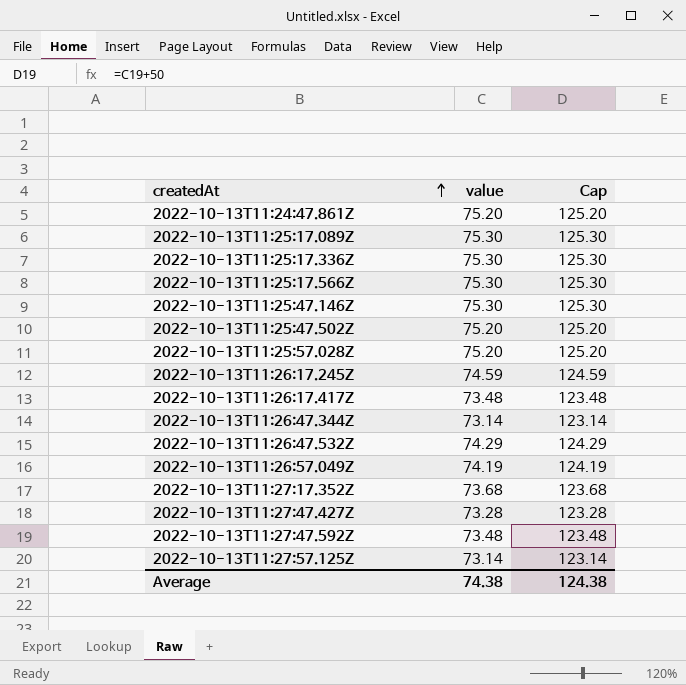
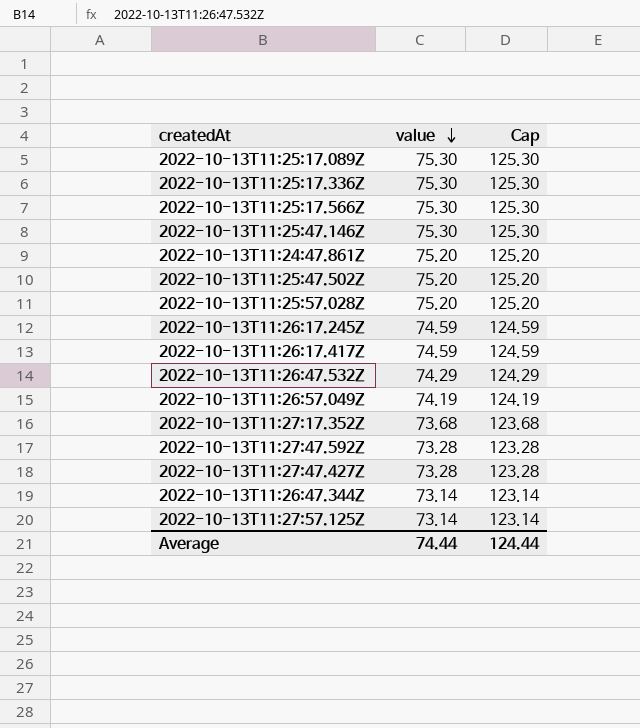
row order: createdAt ascending -> value descending
2022-10-13T11:26:17.417Z | value: 73.48 -> 74.59
2022-10-13T11:26:17.417Z | Cap: 123.48 -> 124.59
2022-10-13T11:27:47.592Z | value: 73.48 -> 73.28
2022-10-13T11:27:47.592Z | Cap: 123.48 -> 123.28
Average | value: 74.38 -> 74.44
Average | Cap: 124.38 -> 124.44

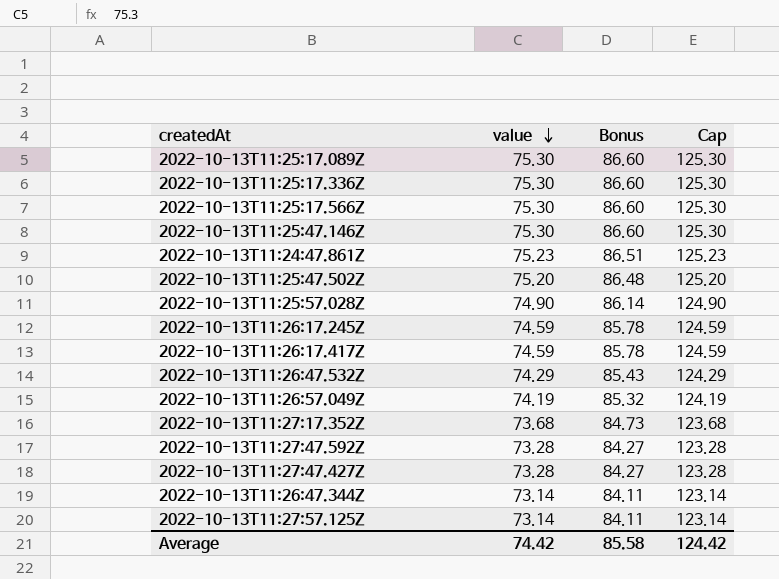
column Bonus | formula: none -> [value] * 1.15
2022-10-13T11:24:47.861Z | value: 75.20 -> 75.23
2022-10-13T11:24:47.861Z | Cap: 125.20 -> 125.23
2022-10-13T11:25:57.028Z | value: 75.20 -> 74.90
2022-10-13T11:25:57.028Z | Cap: 125.20 -> 124.90
Average | value: 74.44 -> 74.42
Average | Cap: 124.44 -> 124.42

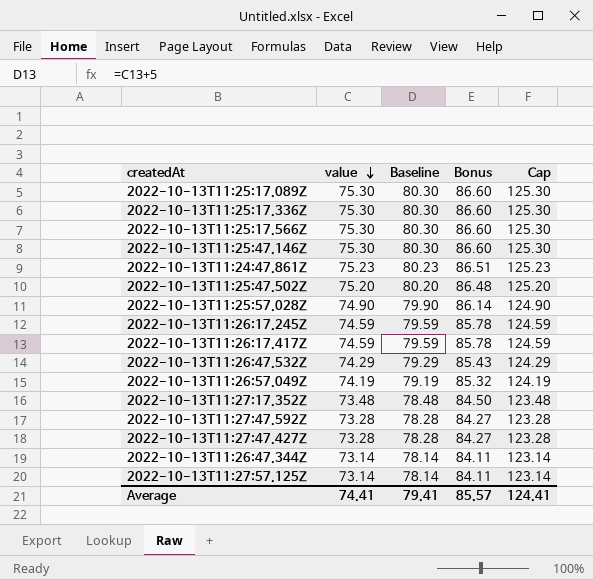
column Baseline | formula: none -> [value] + 5
2022-10-13T11:27:17.352Z | value: 73.68 -> 73.48
2022-10-13T11:27:17.352Z | Bonus: 84.73 -> 84.50
2022-10-13T11:27:17.352Z | Cap: 123.68 -> 123.48
Average | value: 74.42 -> 74.41
Average | Bonus: 85.58 -> 85.57
Average | Cap: 124.42 -> 124.41

